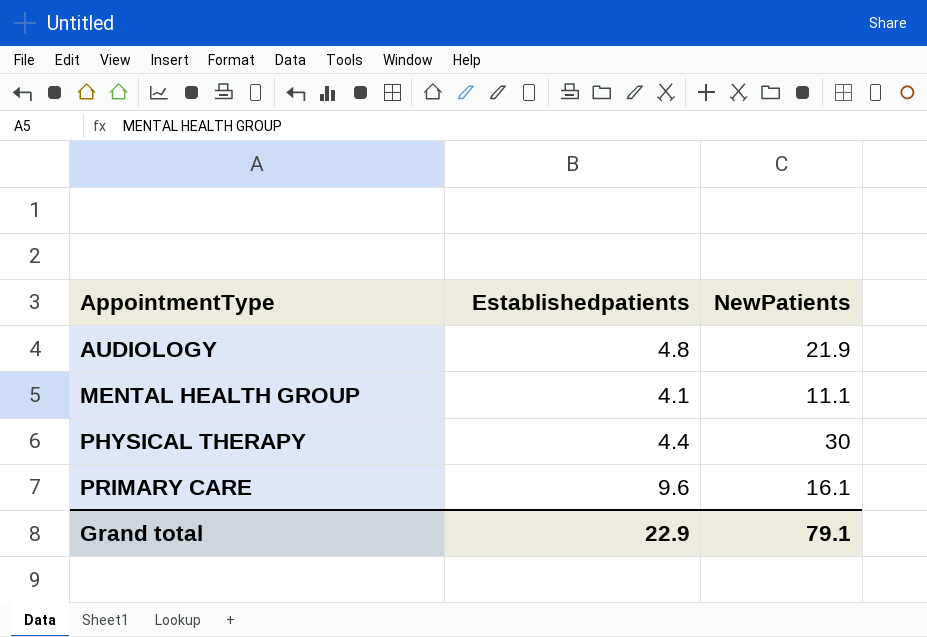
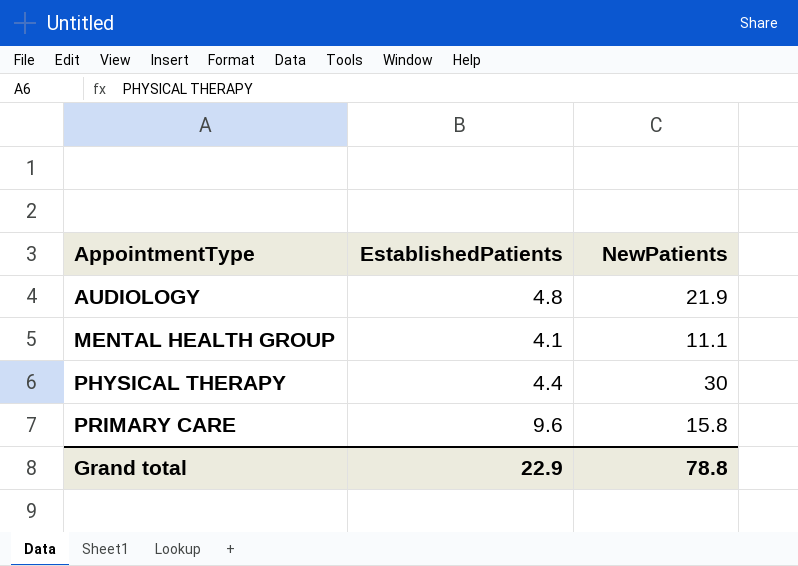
column name: Establishedpatients -> EstablishedPatients
PRIMARY CARE | NewPatients: 16.1 -> 15.8
Grand total | NewPatients: 79.1 -> 78.8

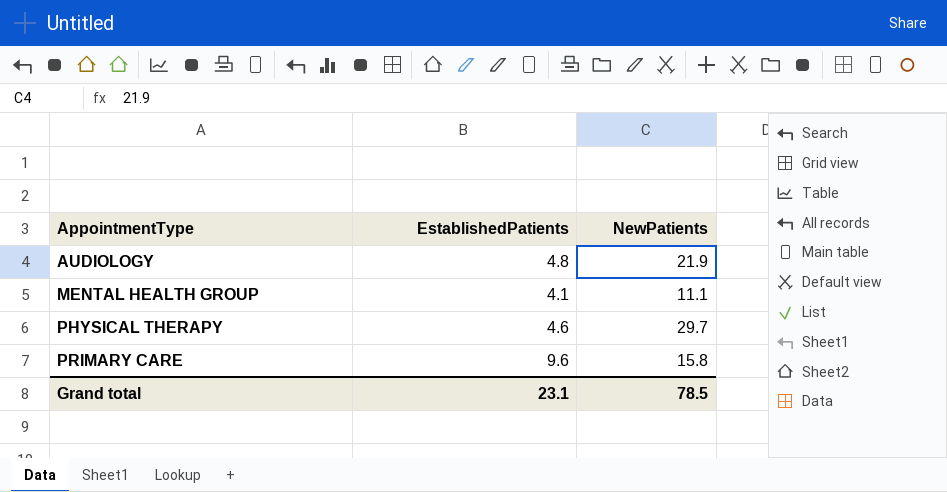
PHYSICAL THERAPY | EstablishedPatients: 4.4 -> 4.6
PHYSICAL THERAPY | NewPatients: 30 -> 29.7
Grand total | EstablishedPatients: 22.9 -> 23.1
Grand total | NewPatients: 78.8 -> 78.5

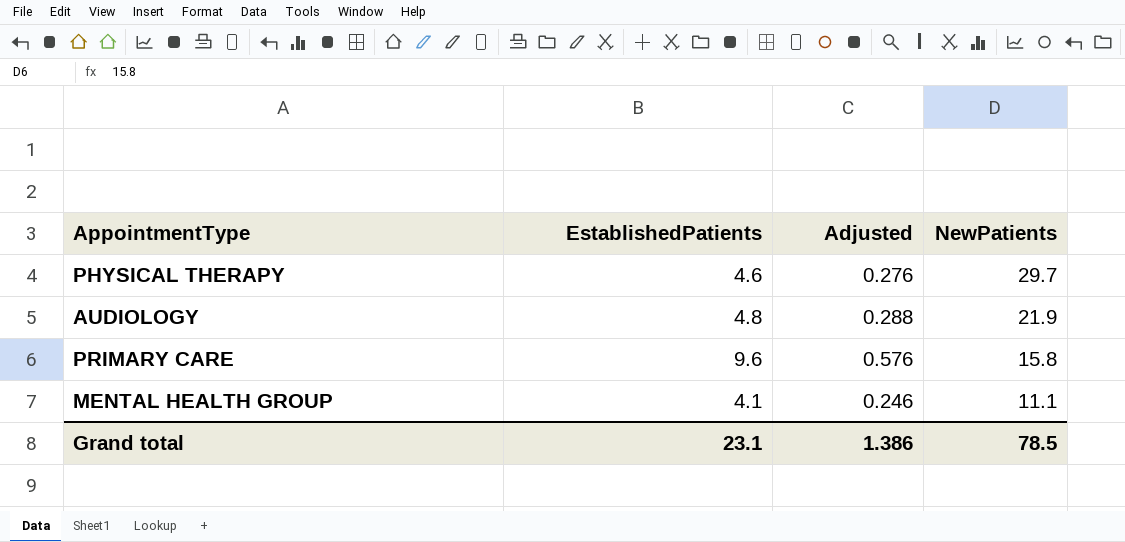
row order: AppointmentType ascending -> NewPatients descending
column Adjusted | formula: none -> [EstablishedPatients] * 0.06

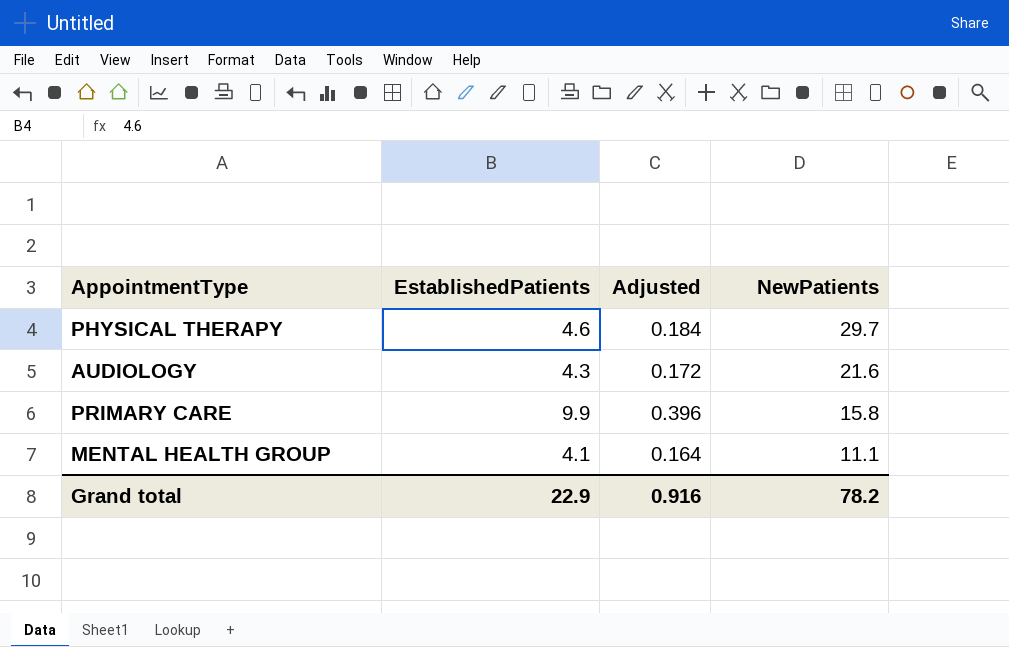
column Adjusted | formula: [EstablishedPatients] * 0.06 -> [EstablishedPatients] * 0.04
AUDIOLOGY | EstablishedPatients: 4.8 -> 4.3
AUDIOLOGY | NewPatients: 21.9 -> 21.6
PRIMARY CARE | EstablishedPatients: 9.6 -> 9.9
Grand total | EstablishedPatients: 23.1 -> 22.9
Grand total | Adjusted: 1.386 -> 0.916
Grand total | NewPatients: 78.5 -> 78.2

